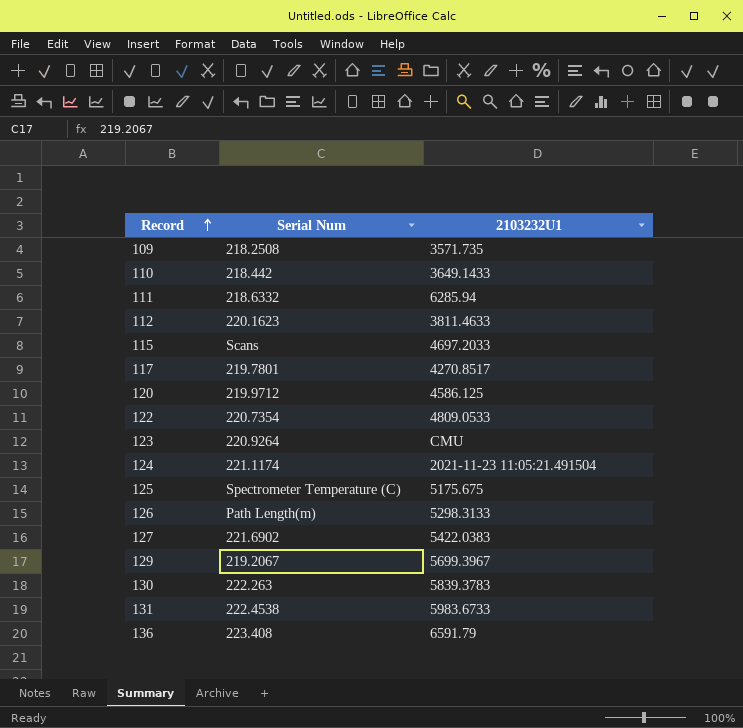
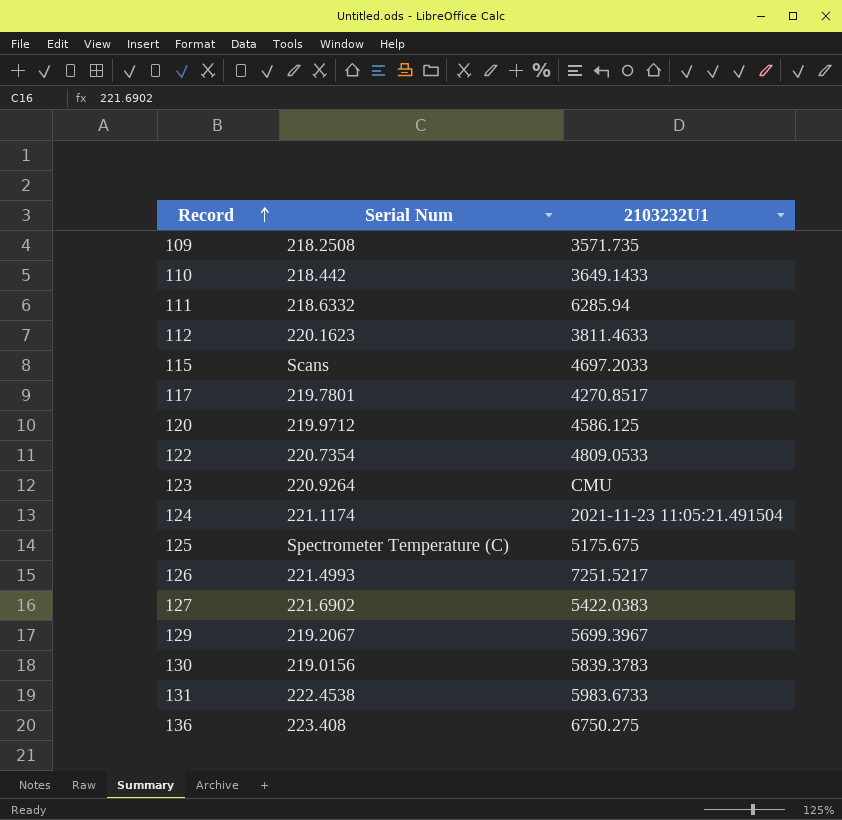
126 | Serial Num: Path Length(m) -> 221.4993
126 | 2103232U1: 5298.3133 -> 7251.5217
130 | Serial Num: 222.263 -> 219.0156
136 | 2103232U1: 6591.79 -> 6750.275

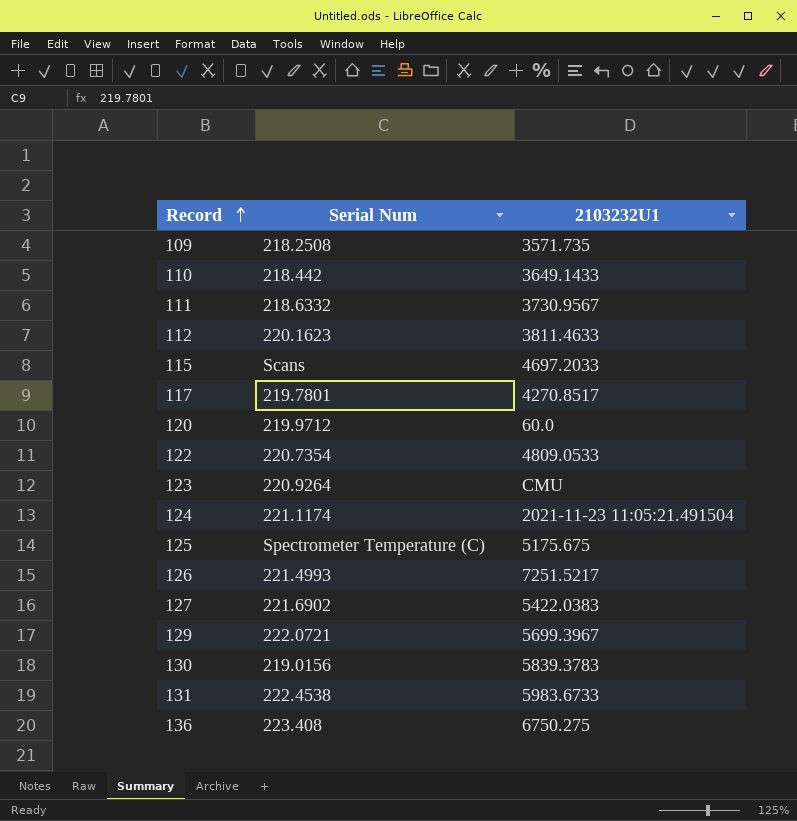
111 | 2103232U1: 6285.94 -> 3730.9567
120 | 2103232U1: 4586.125 -> 60.0
129 | Serial Num: 219.2067 -> 222.0721

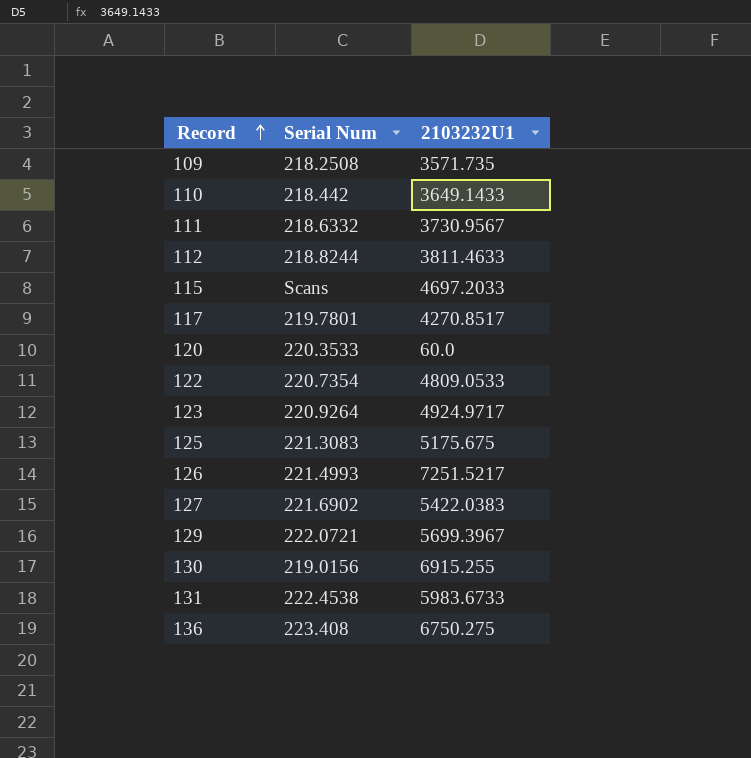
row 124: 221.1174 | 2021-11-23 11:05:21.491504 -> none
112 | Serial Num: 220.1623 -> 218.8244
120 | Serial Num: 219.9712 -> 220.3533
123 | 2103232U1: CMU -> 4924.9717
125 | Serial Num: Spectrometer Temperature (C) -> 221.3083
130 | 2103232U1: 5839.3783 -> 6915.255

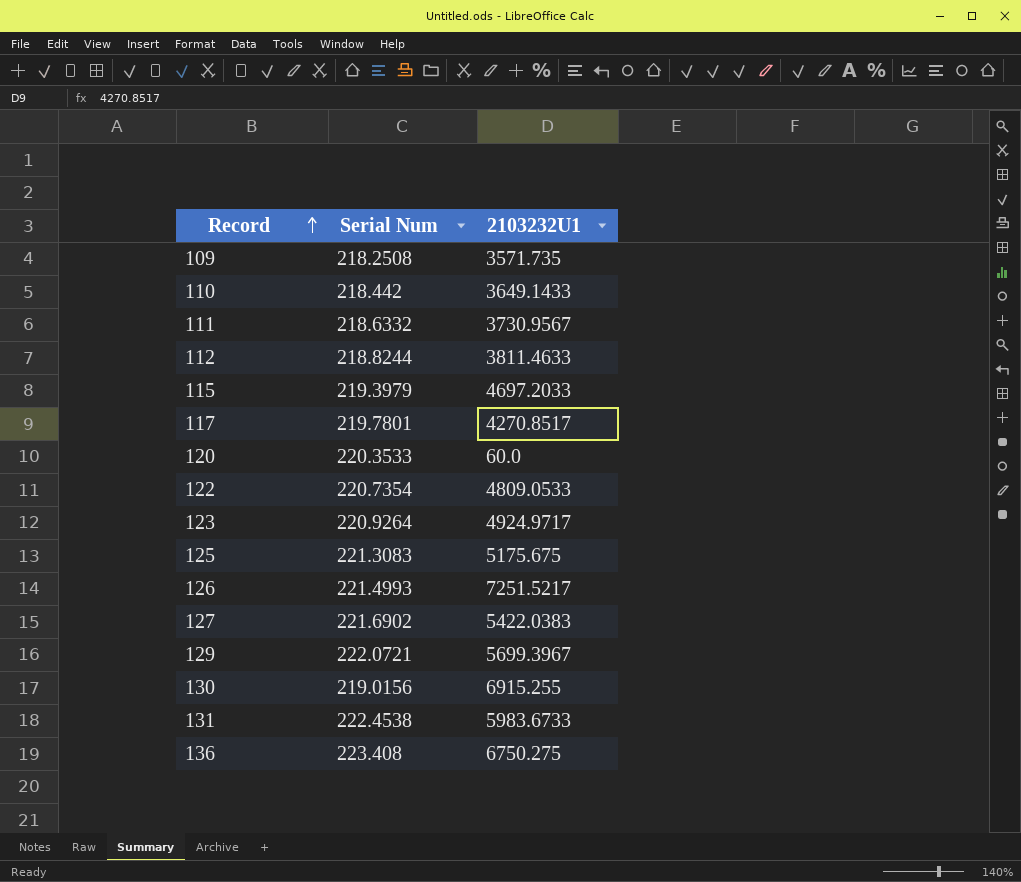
115 | Serial Num: Scans -> 219.3979

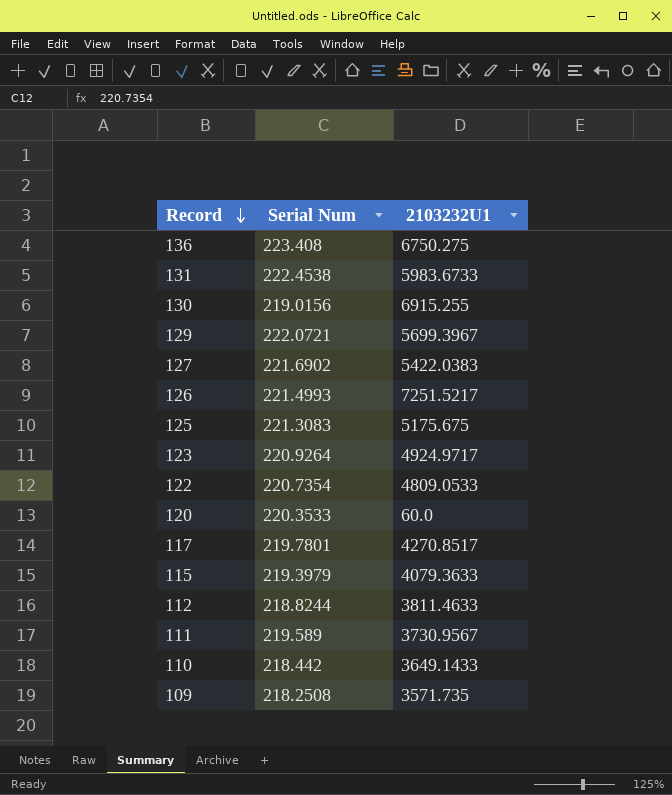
row order: Record ascending -> Record descending
115 | 2103232U1: 4697.2033 -> 4079.3633
111 | Serial Num: 218.6332 -> 219.589

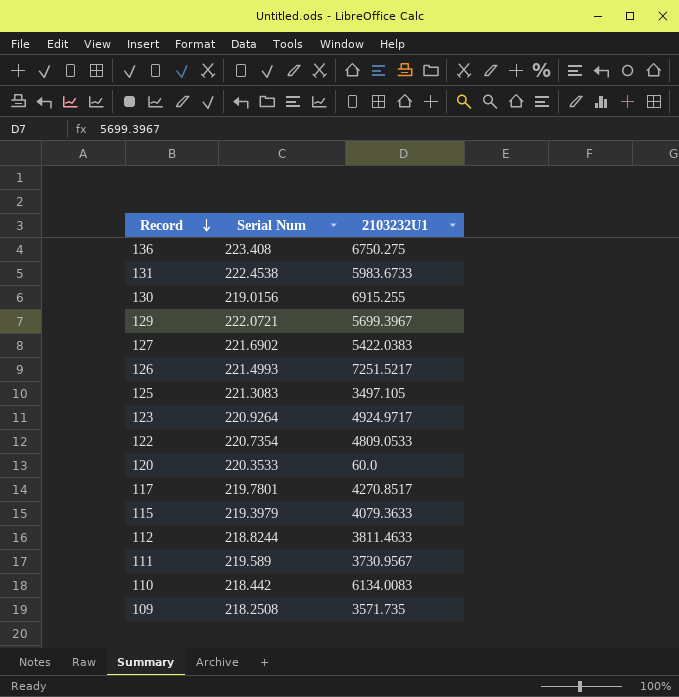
125 | 2103232U1: 5175.675 -> 3497.105
110 | 2103232U1: 3649.1433 -> 6134.0083

